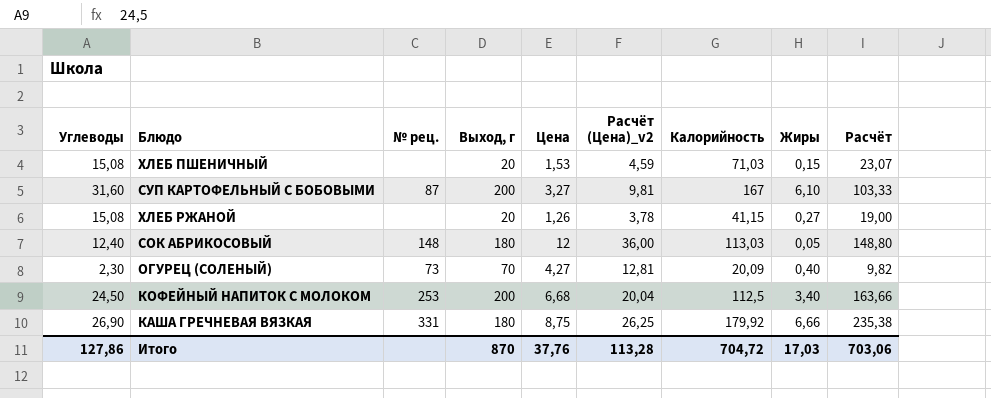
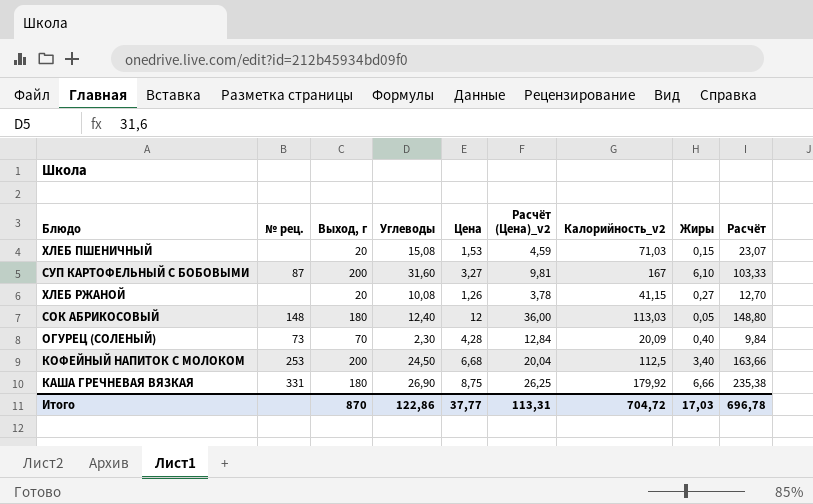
column Углеводы | position: 1 -> 4
column name: Калорийность -> Калорийность_v2
ХЛЕБ РЖАНОЙ | Углеводы: 15,08 -> 10,08
ХЛЕБ РЖАНОЙ | Расчёт: 19,00 -> 12,70
ОГУРЕЦ (СОЛЕНЫЙ) | Цена: 4,27 -> 4,28
ОГУРЕЦ (СОЛЕНЫЙ) | Расчёт (Цена)_v2: 12,81 -> 12,84
ОГУРЕЦ (СОЛЕНЫЙ) | Расчёт: 9,82 -> 9,84
Итого | Углеводы: 127,86 -> 122,86
Итого | Цена: 37,76 -> 37,77
Итого | Расчёт (Цена)_v2: 113,28 -> 113,31
Итого | Расчёт: 703,06 -> 696,78

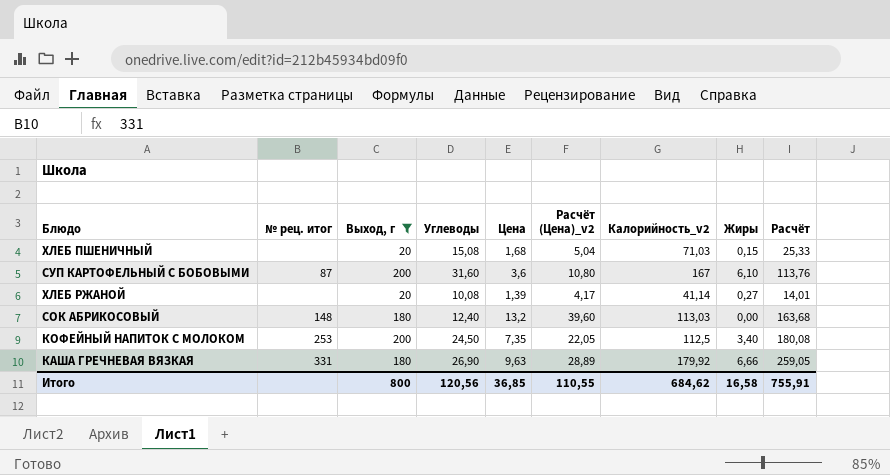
filter: none -> Выход, г != 70
column name: № рец. -> № рец. итог
ХЛЕБ ПШЕНИЧНЫЙ | Цена: 1,53 -> 1,68
ХЛЕБ ПШЕНИЧНЫЙ | Расчёт (Цена)_v2: 4,59 -> 5,04
ХЛЕБ ПШЕНИЧНЫЙ | Расчёт: 23,07 -> 25,33
СУП КАРТОФЕЛЬНЫЙ С БОБОВЫМИ | Цена: 3,27 -> 3,6
СУП КАРТОФЕЛЬНЫЙ С БОБОВЫМИ | Расчёт (Цена)_v2: 9,81 -> 10,80
СУП КАРТОФЕЛЬНЫЙ С БОБОВЫМИ | Расчёт: 103,33 -> 113,76
ХЛЕБ РЖАНОЙ | Цена: 1,26 -> 1,39
ХЛЕБ РЖАНОЙ | Расчёт (Цена)_v2: 3,78 -> 4,17
ХЛЕБ РЖАНОЙ | Калорийность_v2: 41,15 -> 41,14
ХЛЕБ РЖАНОЙ | Расчёт: 12,70 -> 14,01
СОК АБРИКОСОВЫЙ | Цена: 12 -> 13,2
СОК АБРИКОСОВЫЙ | Расчёт (Цена)_v2: 36,00 -> 39,60
СОК АБРИКОСОВЫЙ | Жиры: 0,05 -> 0,00
СОК АБРИКОСОВЫЙ | Расчёт: 148,80 -> 163,68
КОФЕЙНЫЙ НАПИТОК С МОЛОКОМ | Цена: 6,68 -> 7,35
КОФЕЙНЫЙ НАПИТОК С МОЛОКОМ | Расчёт (Цена)_v2: 20,04 -> 22,05
КОФЕЙНЫЙ НАПИТОК С МОЛОКОМ | Расчёт: 163,66 -> 180,08
КАША ГРЕЧНЕВАЯ ВЯЗКАЯ | Цена: 8,75 -> 9,63
КАША ГРЕЧНЕВАЯ ВЯЗКАЯ | Расчёт (Цена)_v2: 26,25 -> 28,89
КАША ГРЕЧНЕВАЯ ВЯЗКАЯ | Расчёт: 235,38 -> 259,05
Итого | Выход, г: 870 -> 800
Итого | Углеводы: 122,86 -> 120,56
Итого | Цена: 37,77 -> 36,85
Итого | Расчёт (Цена)_v2: 113,31 -> 110,55
Итого | Калорийность_v2: 704,72 -> 684,62
Итого | Жиры: 17,03 -> 16,58
Итого | Расчёт: 696,78 -> 755,91

